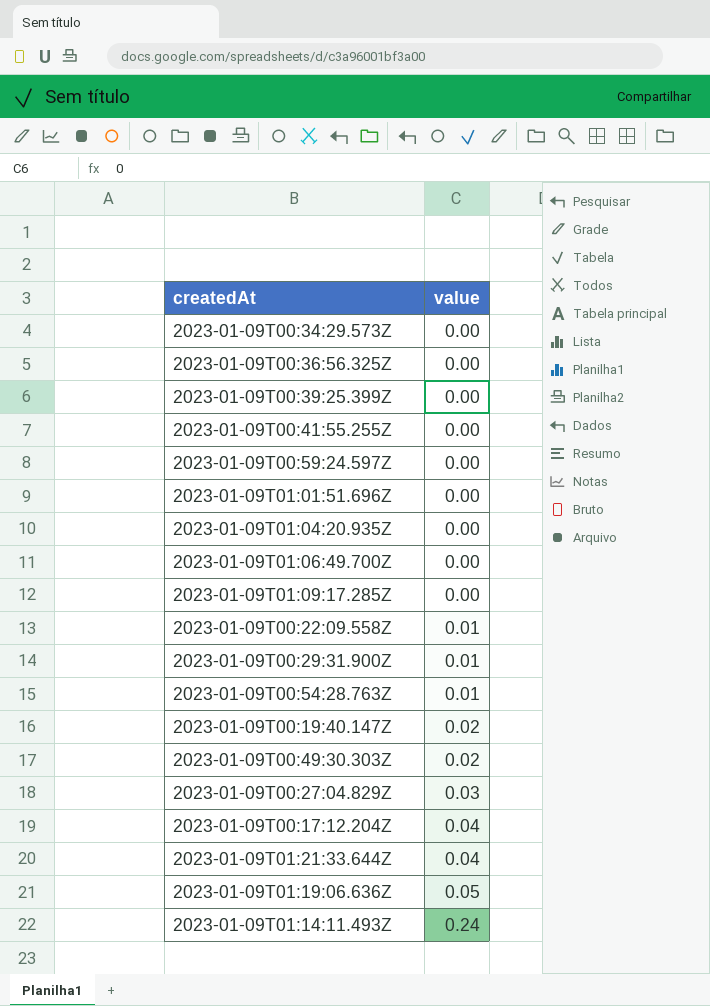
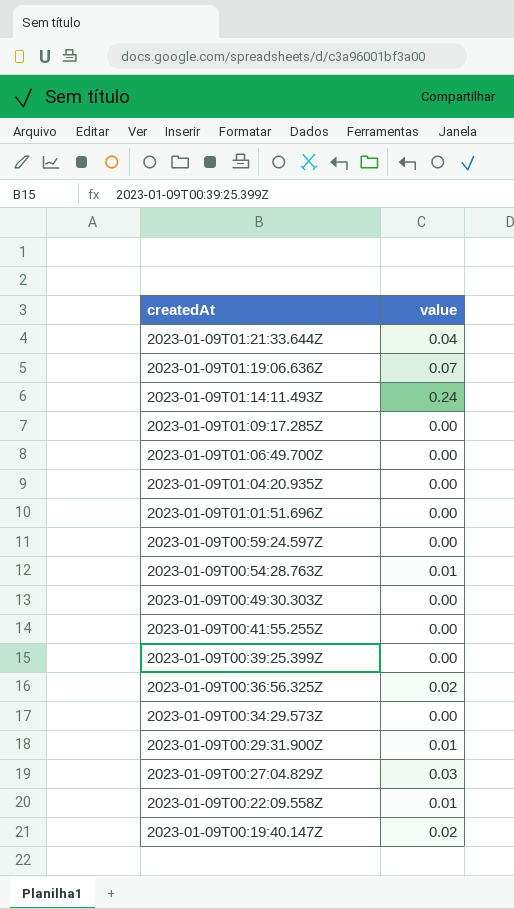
row order: value ascending -> createdAt descending
row 2023-01-09T00:17:12.204Z: 0.04 -> none
2023-01-09T01:19:06.636Z | value: 0.05 -> 0.07
2023-01-09T00:49:30.303Z | value: 0.02 -> 0.00
2023-01-09T00:36:56.325Z | value: 0.00 -> 0.02

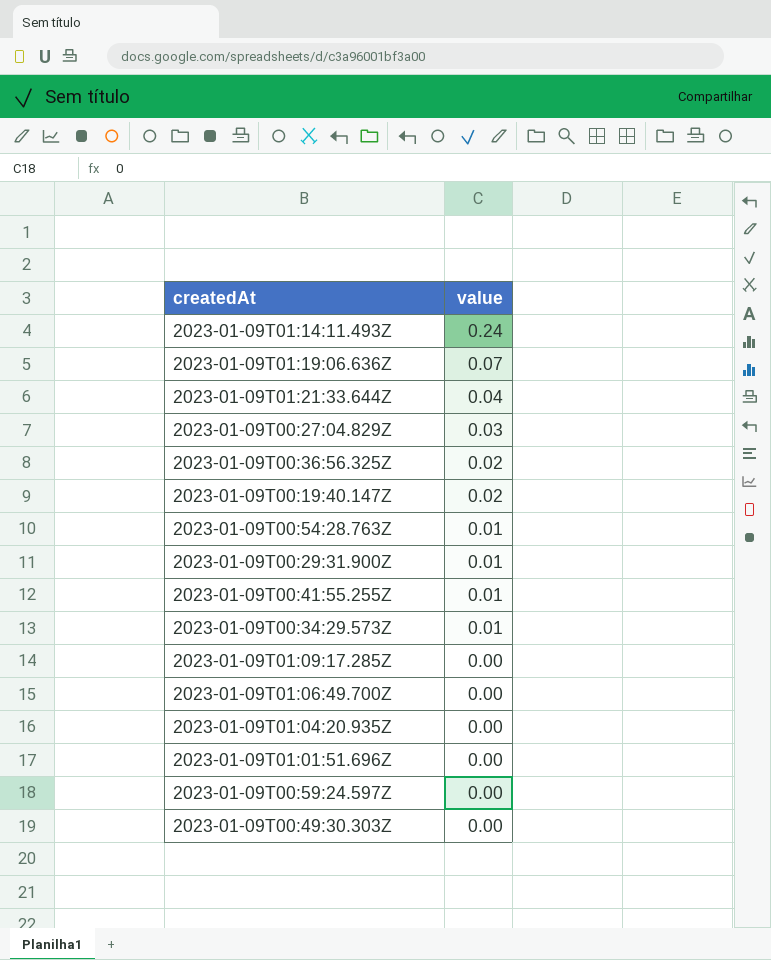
row order: createdAt descending -> value descending
row 2023-01-09T00:39:25.399Z: 0.00 -> none
row 2023-01-09T00:22:09.558Z: 0.01 -> none
2023-01-09T00:41:55.255Z | value: 0.00 -> 0.01
2023-01-09T00:34:29.573Z | value: 0.00 -> 0.01

